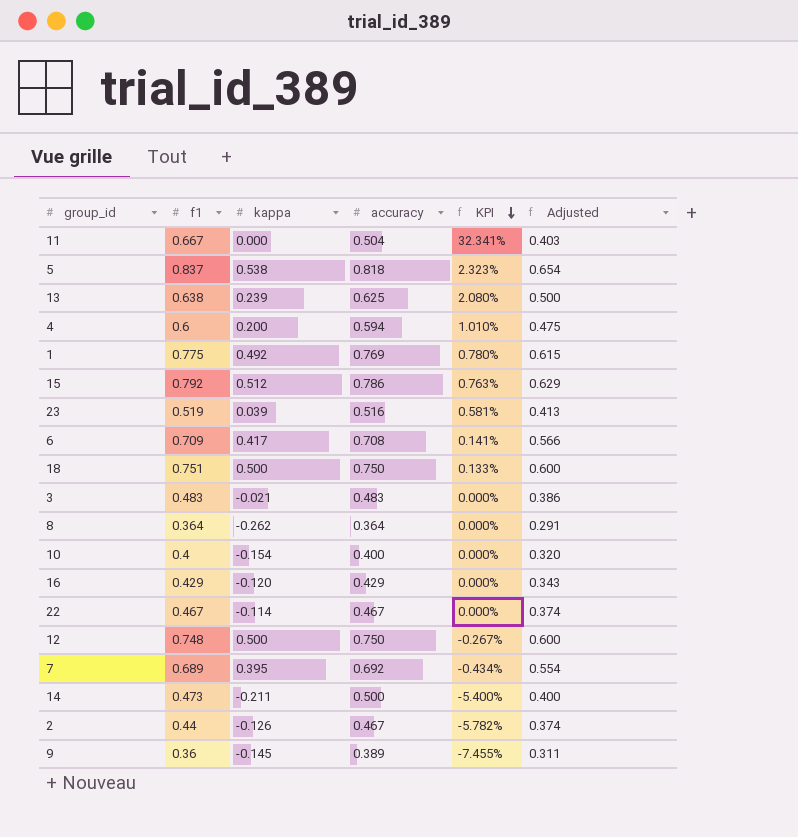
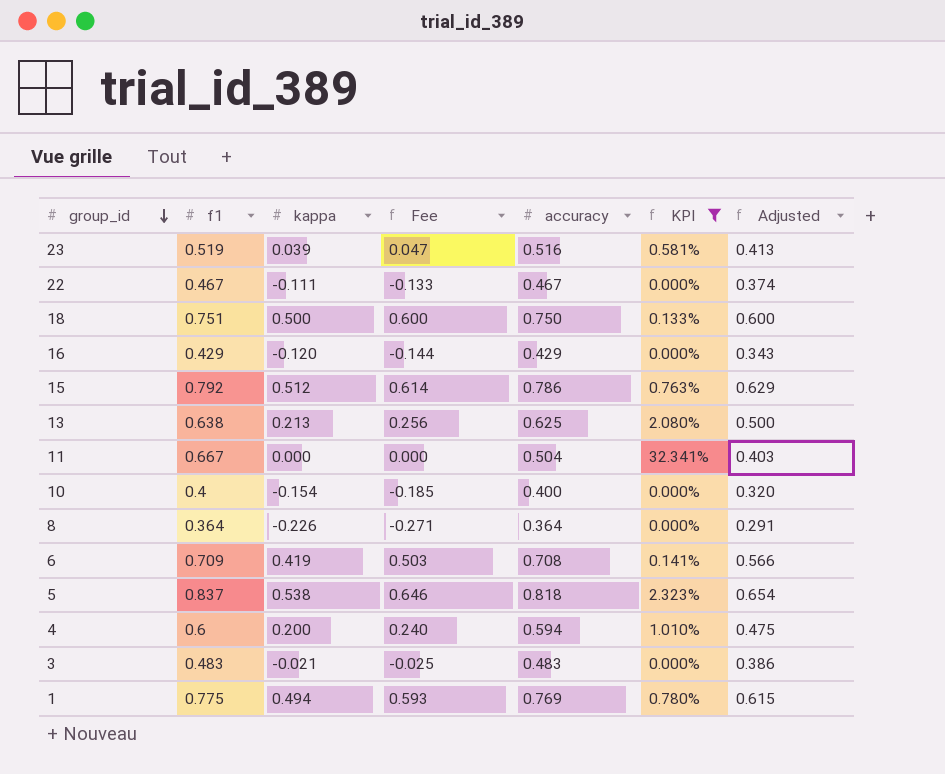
filter: none -> KPI >= 0.000%
row order: KPI descending -> group_id descending
column Fee | formula: none -> [kappa] * 1.2
22 | kappa: -0.114 -> -0.111
13 | kappa: 0.239 -> 0.213
8 | kappa: -0.262 -> -0.226
6 | kappa: 0.417 -> 0.419
1 | kappa: 0.492 -> 0.494

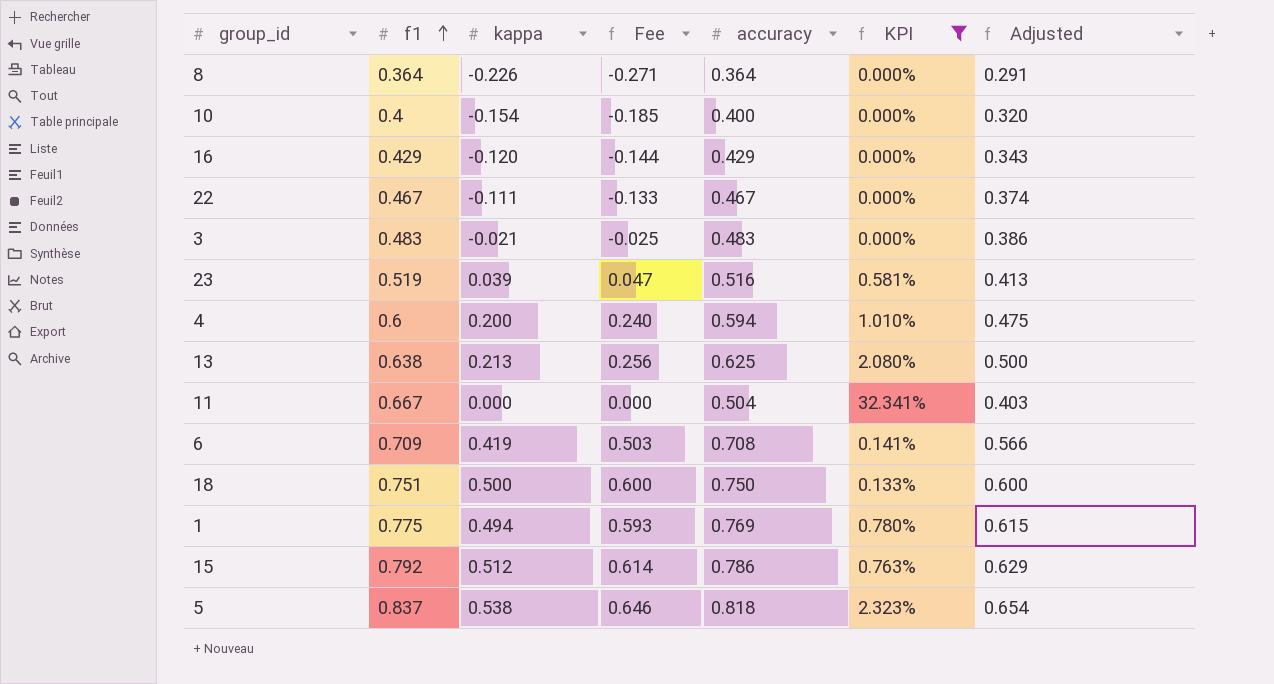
row order: group_id descending -> f1 ascending

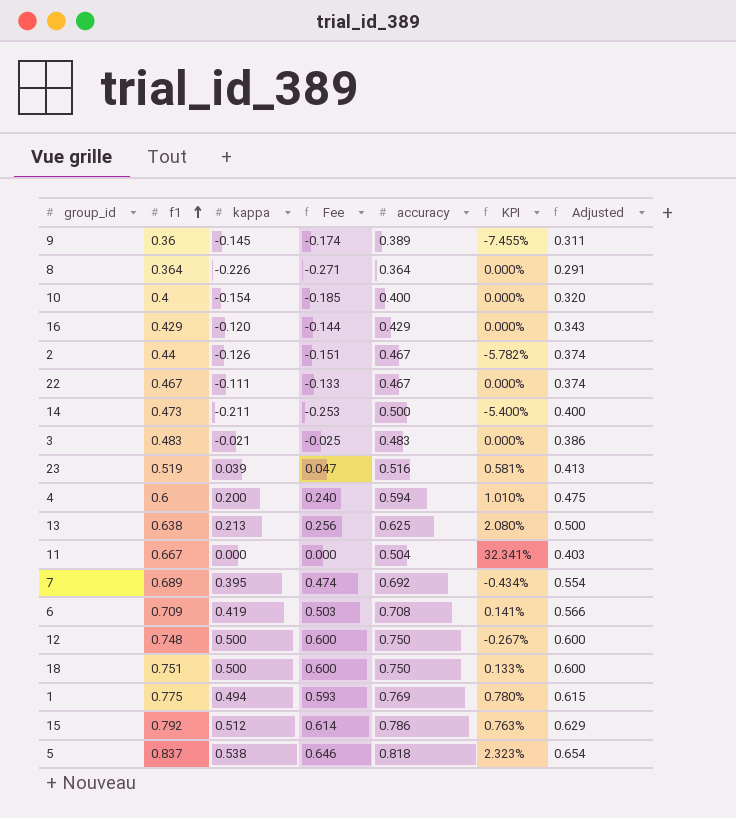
filter: KPI >= 0.000% -> none

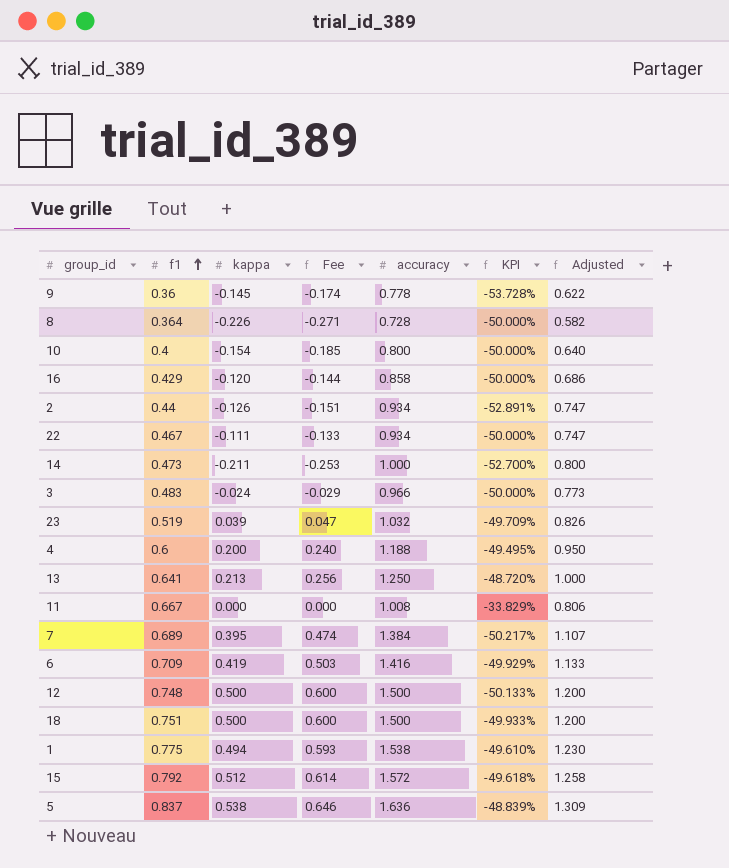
9 | accuracy: 0.389 -> 0.778
9 | KPI: -7.455% -> -53.728%
9 | Adjusted: 0.311 -> 0.622
8 | accuracy: 0.364 -> 0.728
8 | KPI: 0.000% -> -50.000%
8 | Adjusted: 0.291 -> 0.582
10 | accuracy: 0.400 -> 0.800
10 | KPI: 0.000% -> -50.000%
10 | Adjusted: 0.320 -> 0.640
16 | accuracy: 0.429 -> 0.858
16 | KPI: 0.000% -> -50.000%
16 | Adjusted: 0.343 -> 0.686
2 | accuracy: 0.467 -> 0.934
2 | KPI: -5.782% -> -52.891%
2 | Adjusted: 0.374 -> 0.747
22 | accuracy: 0.467 -> 0.934
22 | KPI: 0.000% -> -50.000%
22 | Adjusted: 0.374 -> 0.747
14 | accuracy: 0.500 -> 1.000
14 | KPI: -5.400% -> -52.700%
14 | Adjusted: 0.400 -> 0.800
3 | kappa: -0.021 -> -0.024
3 | Fee: -0.025 -> -0.029
3 | accuracy: 0.483 -> 0.966
3 | KPI: 0.000% -> -50.000%
3 | Adjusted: 0.386 -> 0.773
23 | accuracy: 0.516 -> 1.032
23 | KPI: 0.581% -> -49.709%
23 | Adjusted: 0.413 -> 0.826
4 | accuracy: 0.594 -> 1.188
4 | KPI: 1.010% -> -49.495%
4 | Adjusted: 0.475 -> 0.950
13 | f1: 0.638 -> 0.641
13 | accuracy: 0.625 -> 1.250
13 | KPI: 2.080% -> -48.720%
13 | Adjusted: 0.500 -> 1.000
11 | accuracy: 0.504 -> 1.008
11 | KPI: 32.341% -> -33.829%
11 | Adjusted: 0.403 -> 0.806
7 | accuracy: 0.692 -> 1.384
7 | KPI: -0.434% -> -50.217%
7 | Adjusted: 0.554 -> 1.107
6 | accuracy: 0.708 -> 1.416
6 | KPI: 0.141% -> -49.929%
6 | Adjusted: 0.566 -> 1.133
12 | accuracy: 0.750 -> 1.500
12 | KPI: -0.267% -> -50.133%
12 | Adjusted: 0.600 -> 1.200
18 | accuracy: 0.750 -> 1.500
18 | KPI: 0.133% -> -49.933%
18 | Adjusted: 0.600 -> 1.200
1 | accuracy: 0.769 -> 1.538
1 | KPI: 0.780% -> -49.610%
1 | Adjusted: 0.615 -> 1.230
15 | accuracy: 0.786 -> 1.572
15 | KPI: 0.763% -> -49.618%
15 | Adjusted: 0.629 -> 1.258
5 | accuracy: 0.818 -> 1.636
5 | KPI: 2.323% -> -48.839%
5 | Adjusted: 0.654 -> 1.309

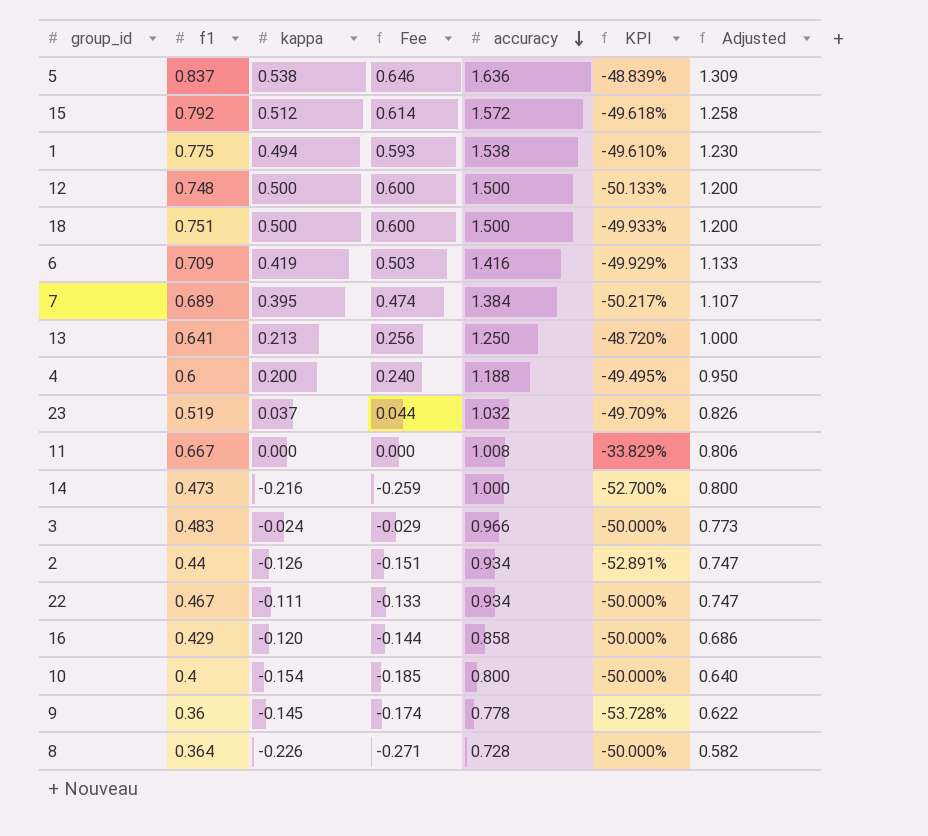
row order: f1 ascending -> accuracy descending
23 | kappa: 0.039 -> 0.037
23 | Fee: 0.047 -> 0.044
14 | kappa: -0.211 -> -0.216
14 | Fee: -0.253 -> -0.259

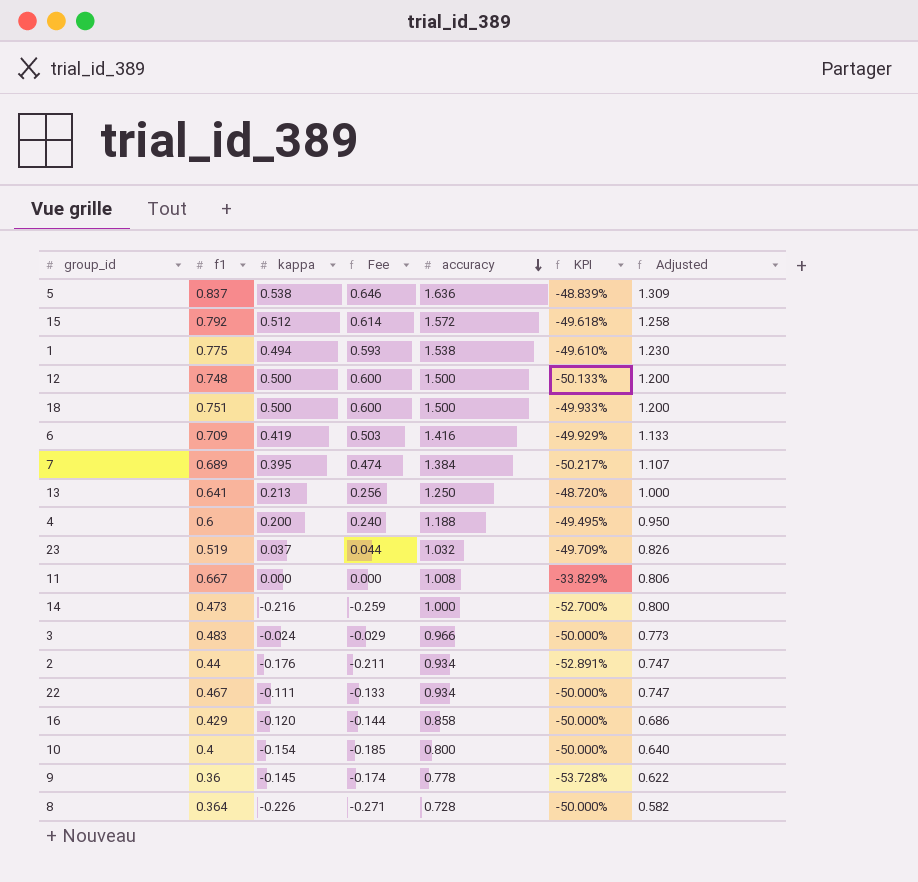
2 | kappa: -0.126 -> -0.176
2 | Fee: -0.151 -> -0.211

